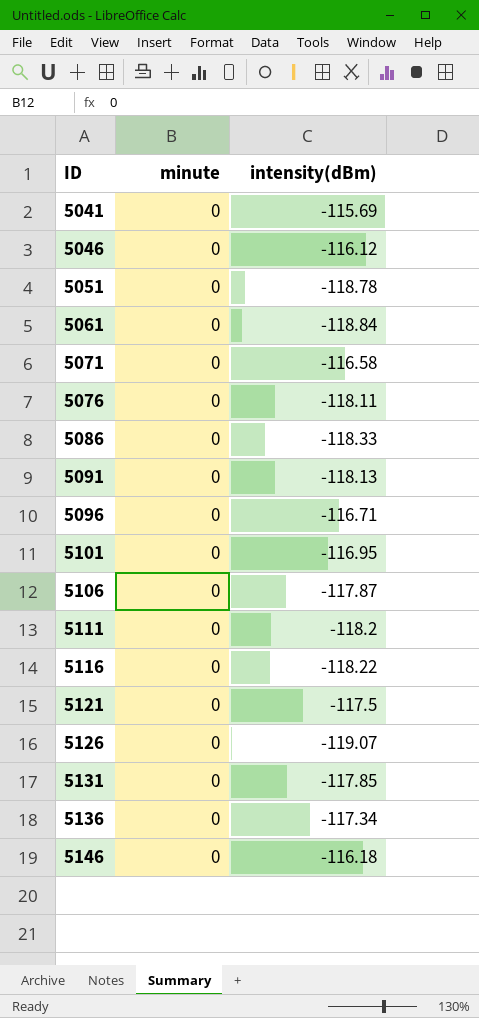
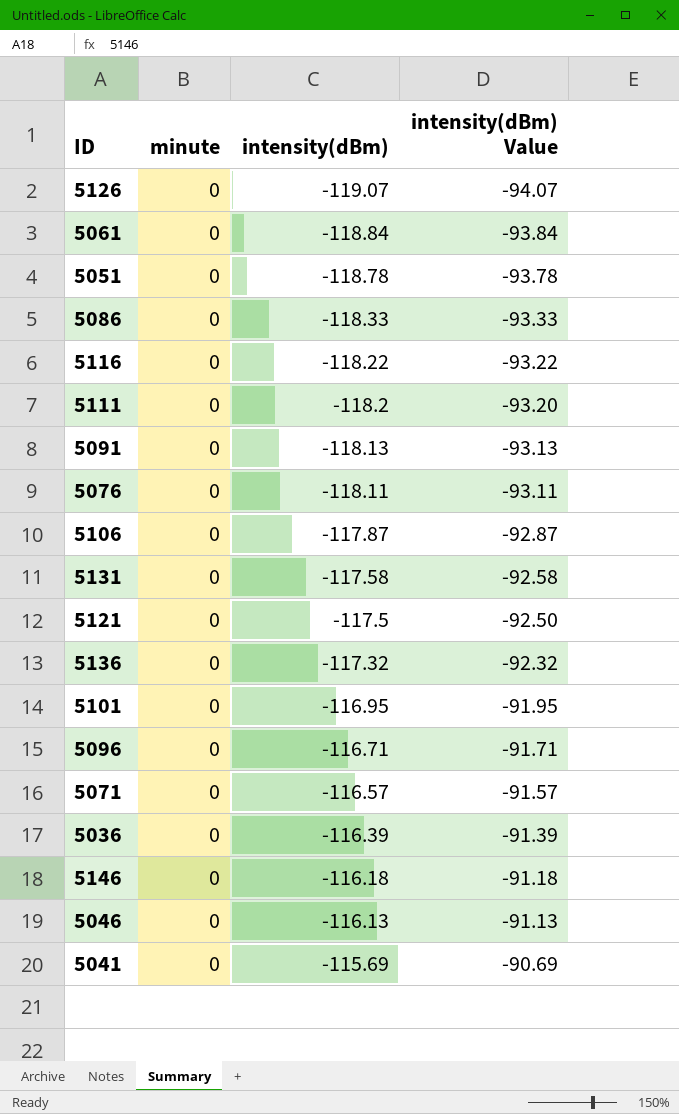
row order: ID ascending -> intensity(dBm) ascending
column intensity(dBm) Value | formula: none -> [intensity(dBm)] + 25
5131 | intensity(dBm): -117.85 -> -117.58
5136 | intensity(dBm): -117.34 -> -117.32
5071 | intensity(dBm): -116.58 -> -116.57
row 5036: none -> 0 | -116.39 | -91.39
5046 | intensity(dBm): -116.12 -> -116.13

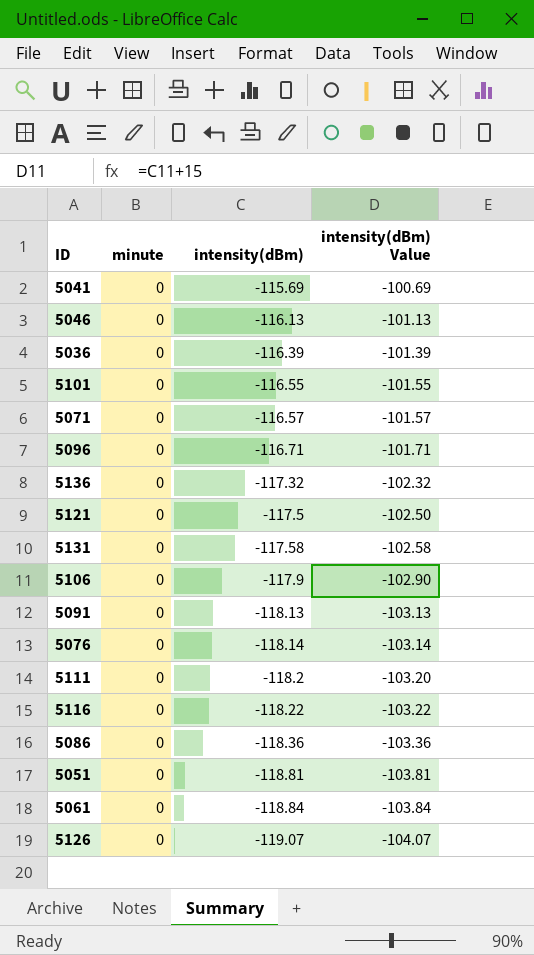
row order: intensity(dBm) ascending -> intensity(dBm) descending
column intensity(dBm) Value | formula: [intensity(dBm)] + 25 -> [intensity(dBm)] + 15
row 5146: 0 | -116.18 | -91.18 -> none
5101 | intensity(dBm): -116.95 -> -116.55
5106 | intensity(dBm): -117.87 -> -117.9
5076 | intensity(dBm): -118.11 -> -118.14
5086 | intensity(dBm): -118.33 -> -118.36
5051 | intensity(dBm): -118.78 -> -118.81

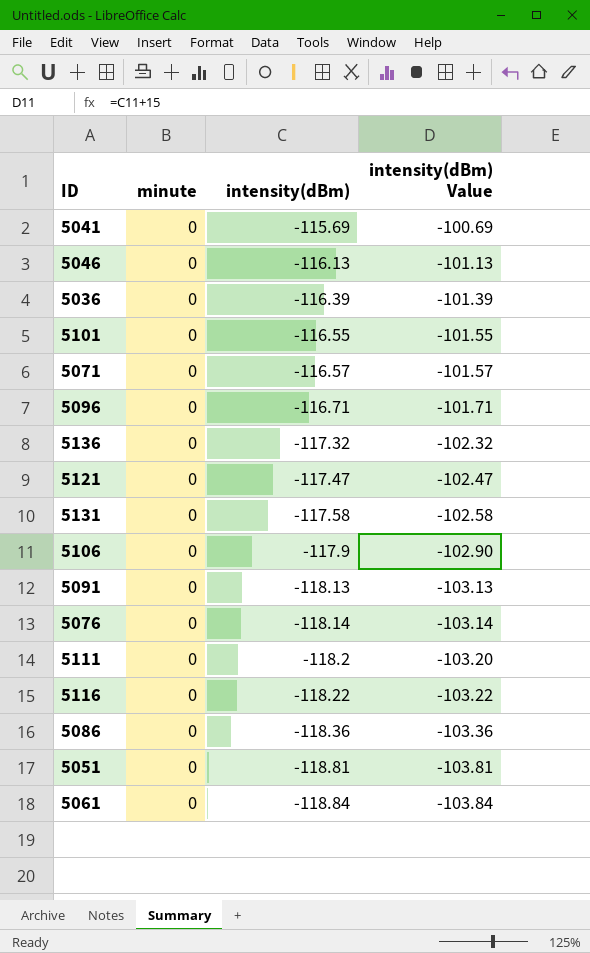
row 5126: 0 | -119.07 | -104.07 -> none
5121 | intensity(dBm): -117.5 -> -117.47
5121 | intensity(dBm) Value: -102.50 -> -102.47

